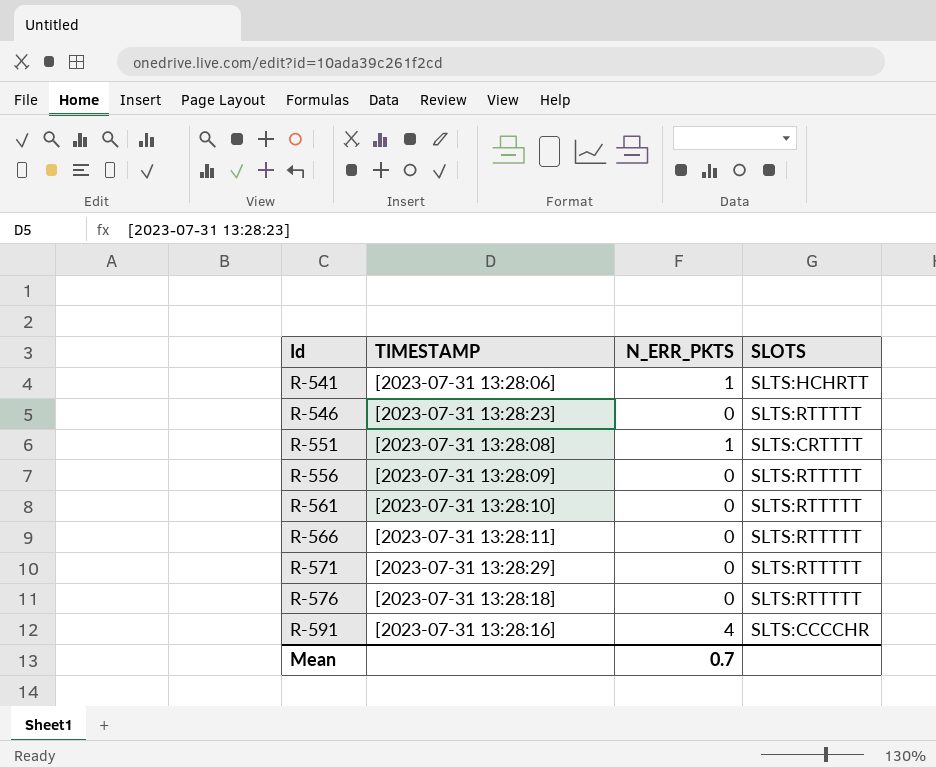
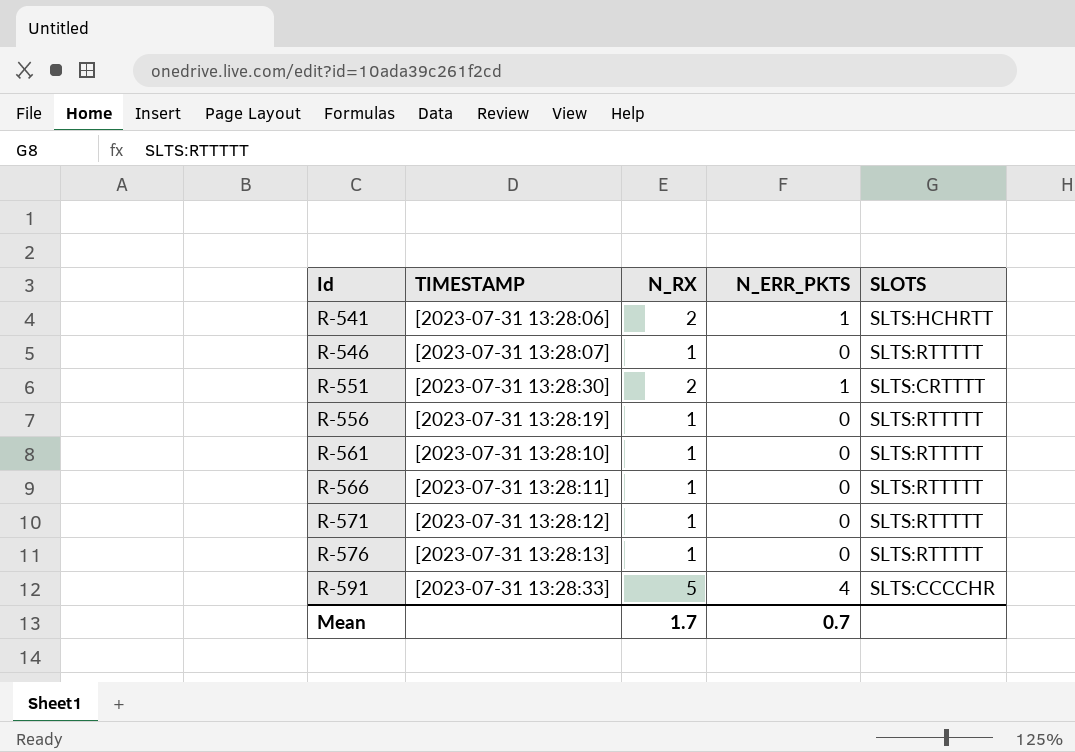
column N_RX | position: none -> 3
R-546 | TIMESTAMP: [2023-07-31 13:28:23] -> [2023-07-31 13:28:07]
R-551 | TIMESTAMP: [2023-07-31 13:28:08] -> [2023-07-31 13:28:30]
R-556 | TIMESTAMP: [2023-07-31 13:28:09] -> [2023-07-31 13:28:19]
R-571 | TIMESTAMP: [2023-07-31 13:28:29] -> [2023-07-31 13:28:12]
R-576 | TIMESTAMP: [2023-07-31 13:28:18] -> [2023-07-31 13:28:13]
R-591 | TIMESTAMP: [2023-07-31 13:28:16] -> [2023-07-31 13:28:33]

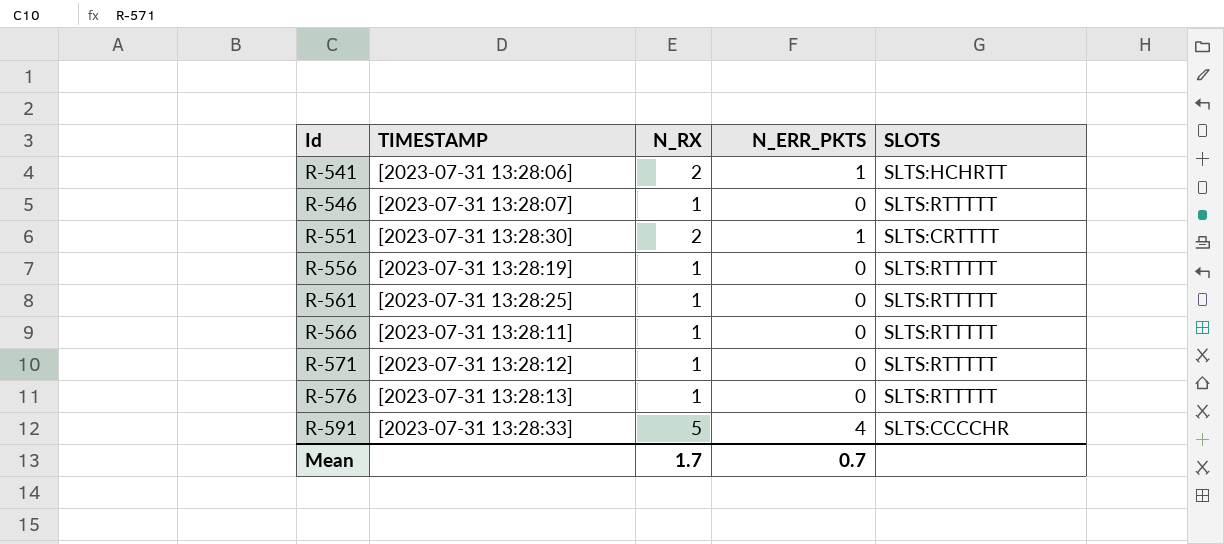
R-561 | TIMESTAMP: [2023-07-31 13:28:10] -> [2023-07-31 13:28:25]

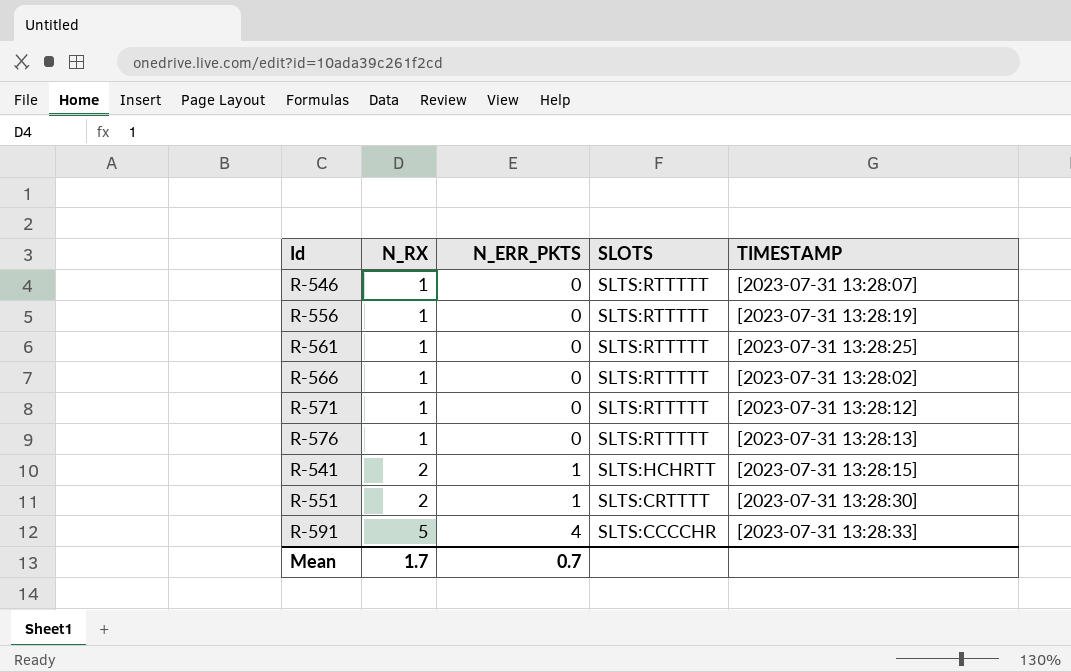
row order: Id ascending -> N_RX ascending
column TIMESTAMP | position: 2 -> 5
R-566 | TIMESTAMP: [2023-07-31 13:28:11] -> [2023-07-31 13:28:02]
R-541 | TIMESTAMP: [2023-07-31 13:28:06] -> [2023-07-31 13:28:15]

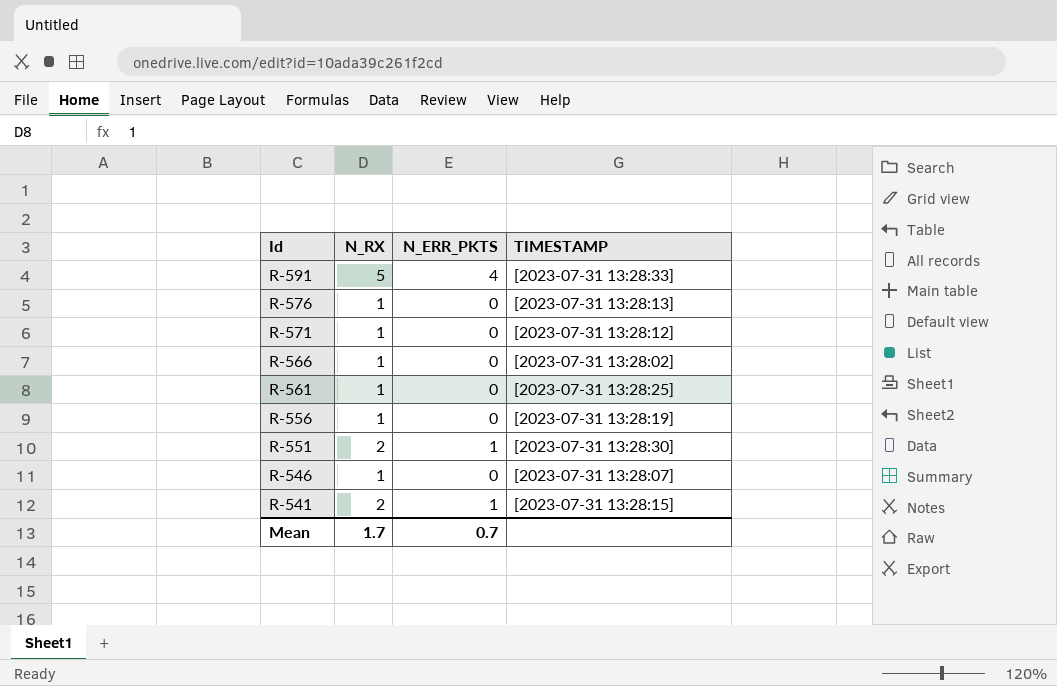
row order: N_RX ascending -> Id descending
column SLOTS | position: 4 -> none

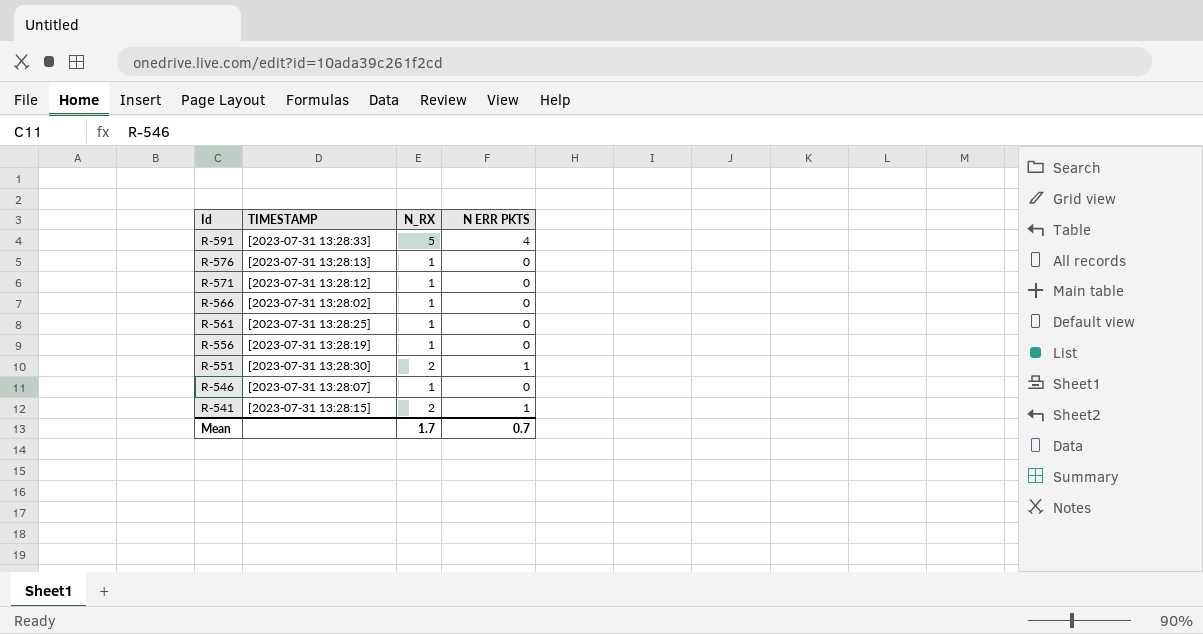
column TIMESTAMP | position: 4 -> 2
column name: N_ERR_PKTS -> N ERR PKTS

